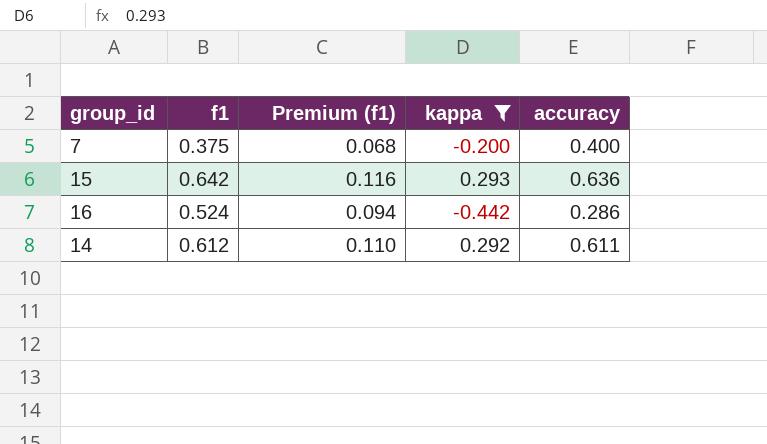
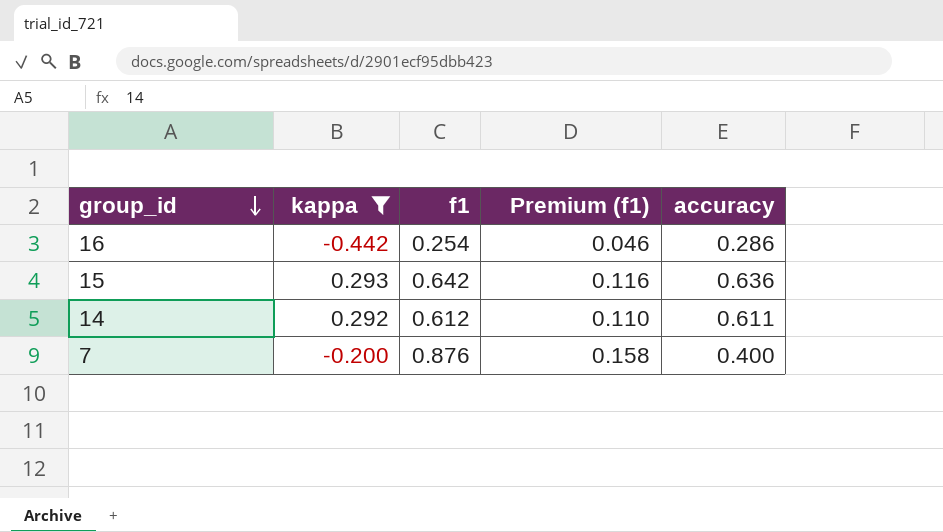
row order: none -> group_id descending
column kappa | position: 4 -> 2
16 | f1: 0.524 -> 0.254
16 | Premium (f1): 0.094 -> 0.046
7 | f1: 0.375 -> 0.876
7 | Premium (f1): 0.068 -> 0.158

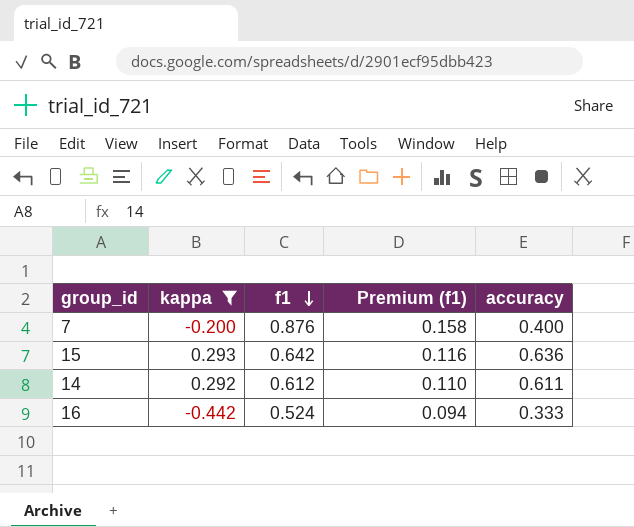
row order: group_id descending -> f1 descending
16 | f1: 0.254 -> 0.524
16 | Premium (f1): 0.046 -> 0.094
16 | accuracy: 0.286 -> 0.333

